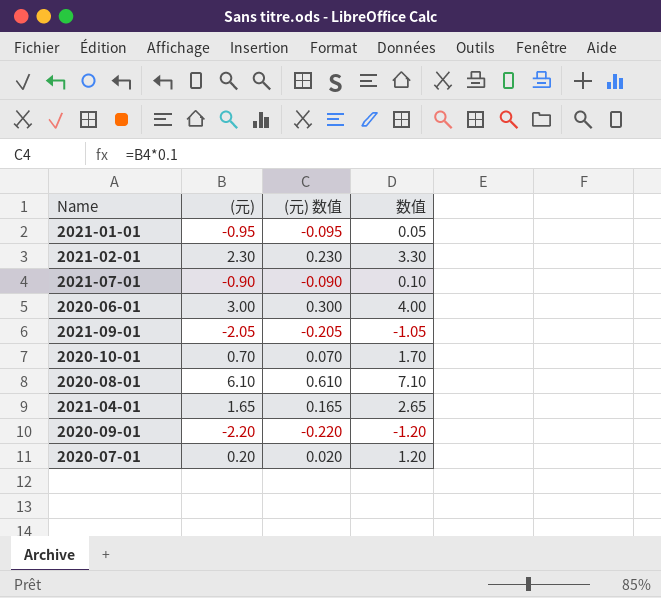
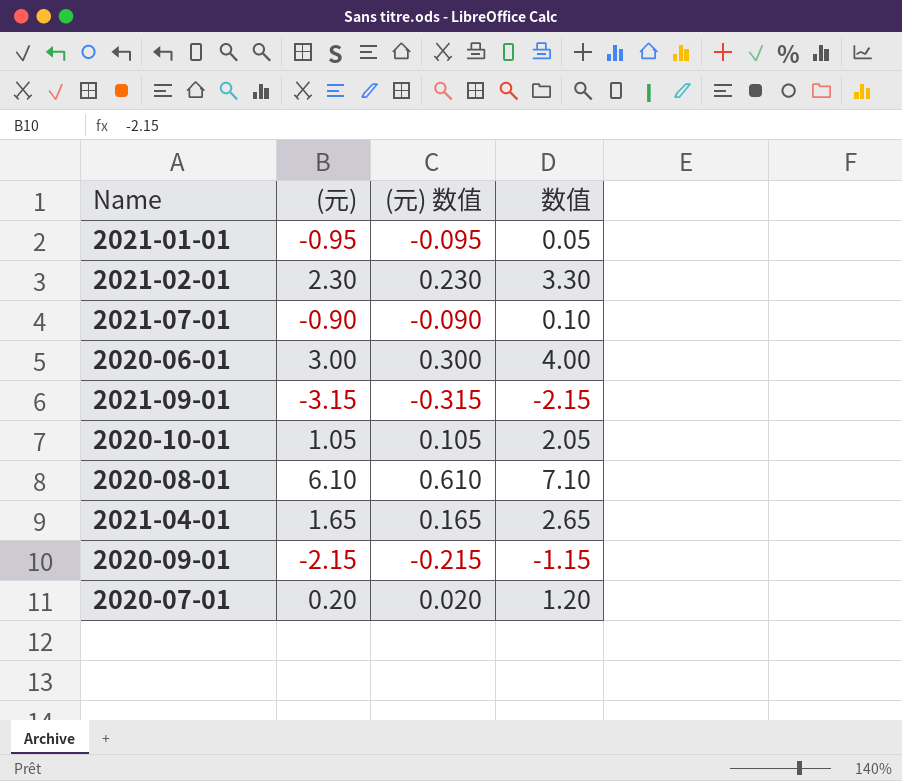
2021-09-01 | (元): -2.05 -> -3.15
2021-09-01 | (元) 数值: -0.205 -> -0.315
2021-09-01 | 数值: -1.05 -> -2.15
2020-10-01 | (元): 0.70 -> 1.05
2020-10-01 | (元) 数值: 0.070 -> 0.105
2020-10-01 | 数值: 1.70 -> 2.05
2020-09-01 | (元): -2.20 -> -2.15
2020-09-01 | (元) 数值: -0.220 -> -0.215
2020-09-01 | 数值: -1.20 -> -1.15

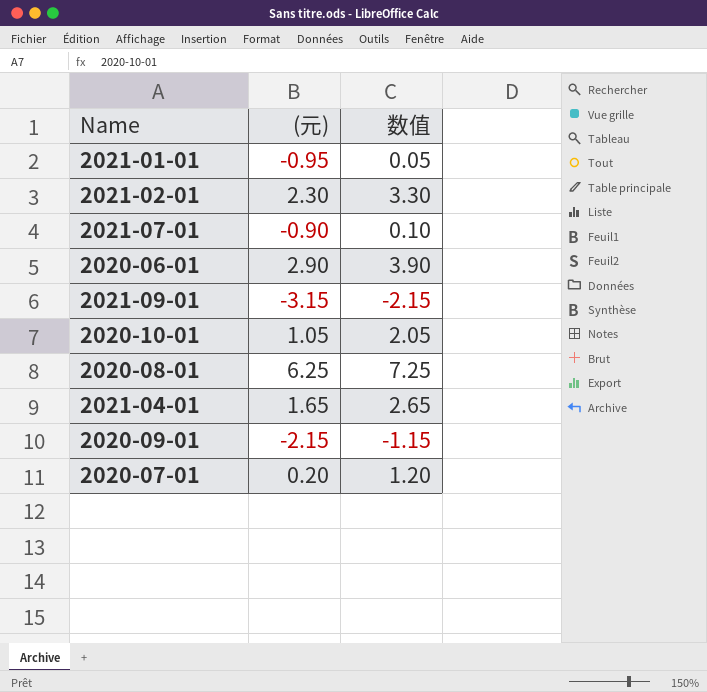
column (元) 数值 | formula: [(元)] * 0.1 -> none
2020-06-01 | (元): 3.00 -> 2.90
2020-06-01 | 数值: 4.00 -> 3.90
2020-08-01 | (元): 6.10 -> 6.25
2020-08-01 | 数值: 7.10 -> 7.25

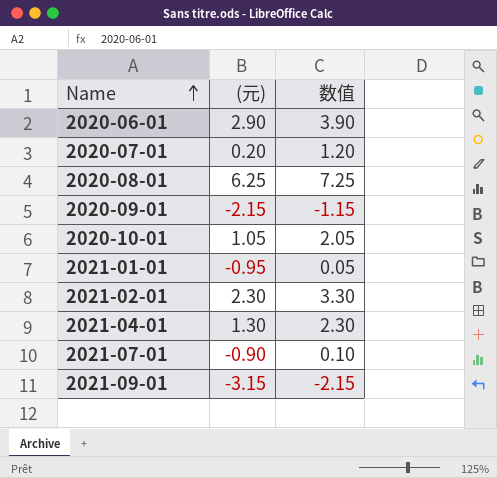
row order: none -> Name ascending
2021-04-01 | (元): 1.65 -> 1.30
2021-04-01 | 数值: 2.65 -> 2.30

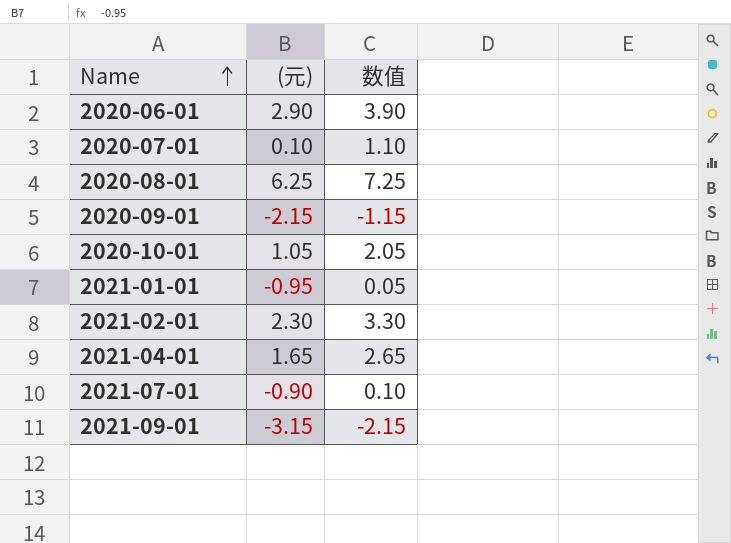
2020-07-01 | (元): 0.20 -> 0.10
2020-07-01 | 数值: 1.20 -> 1.10
2021-04-01 | (元): 1.30 -> 1.65
2021-04-01 | 数值: 2.30 -> 2.65

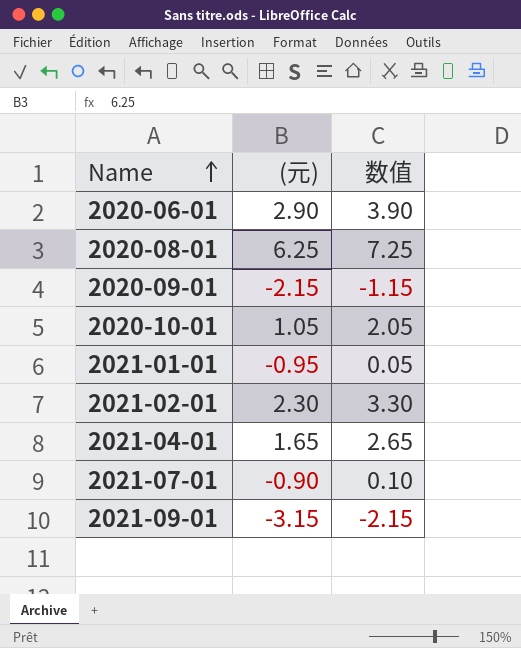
row 2020-07-01: 0.10 | 1.10 -> none

